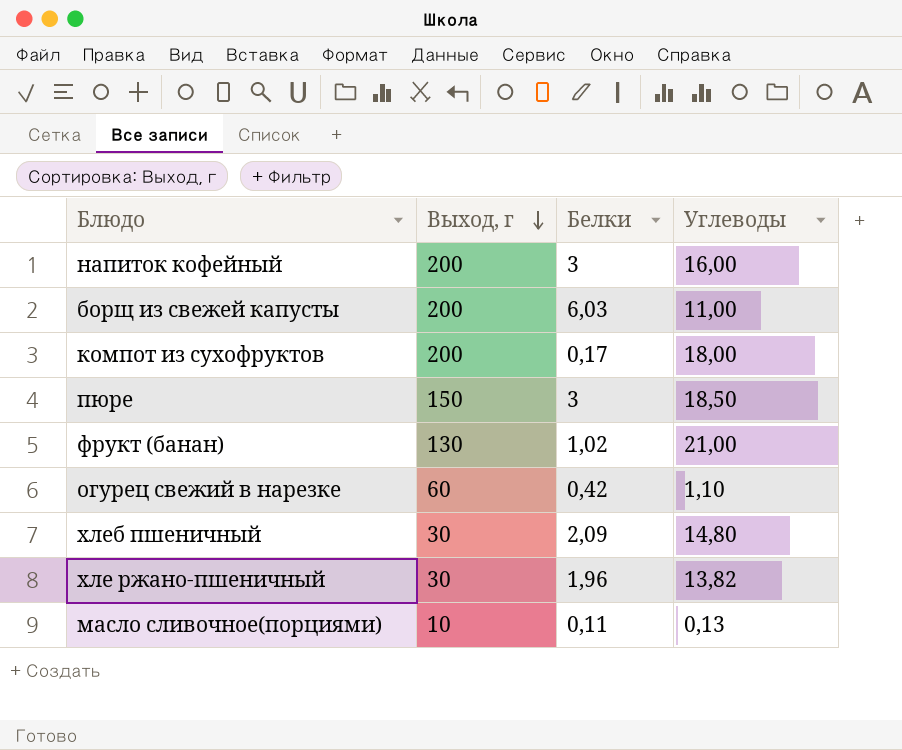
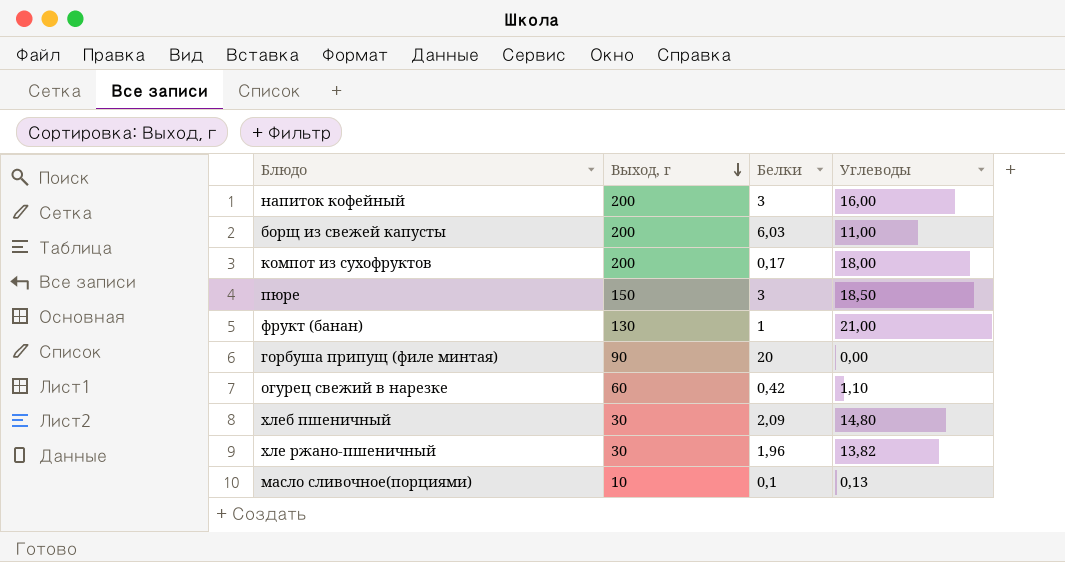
фрукт (банан) | Белки: 1,02 -> 1
row горбуша припущ (филе минтая): none -> 90 | 20 | 0,00
масло сливочное(порциями) | Белки: 0,11 -> 0,1

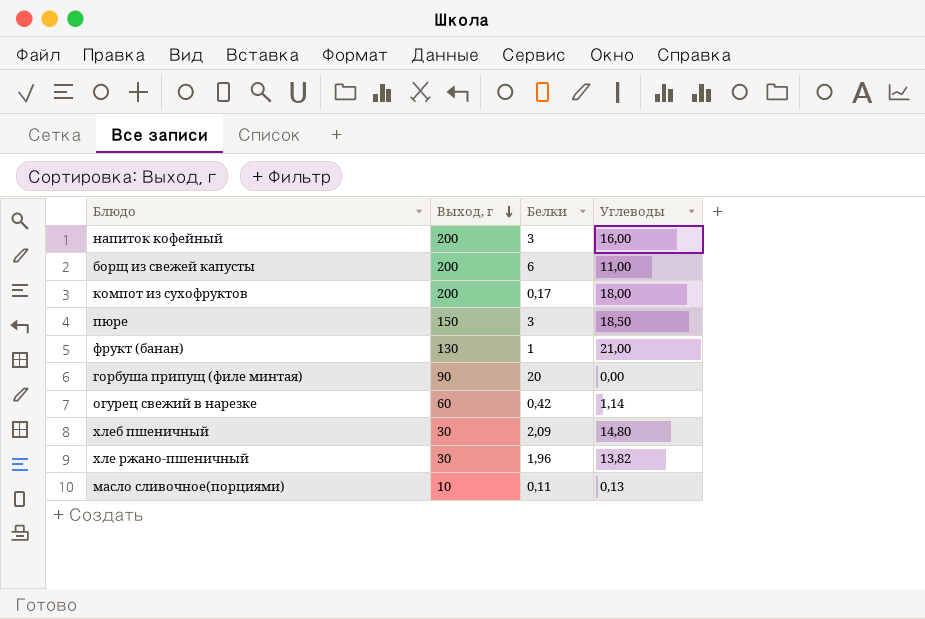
борщ из свежей капусты | Белки: 6,03 -> 6
огурец свежий в нарезке | Углеводы: 1,10 -> 1,14
масло сливочное(порциями) | Белки: 0,1 -> 0,11

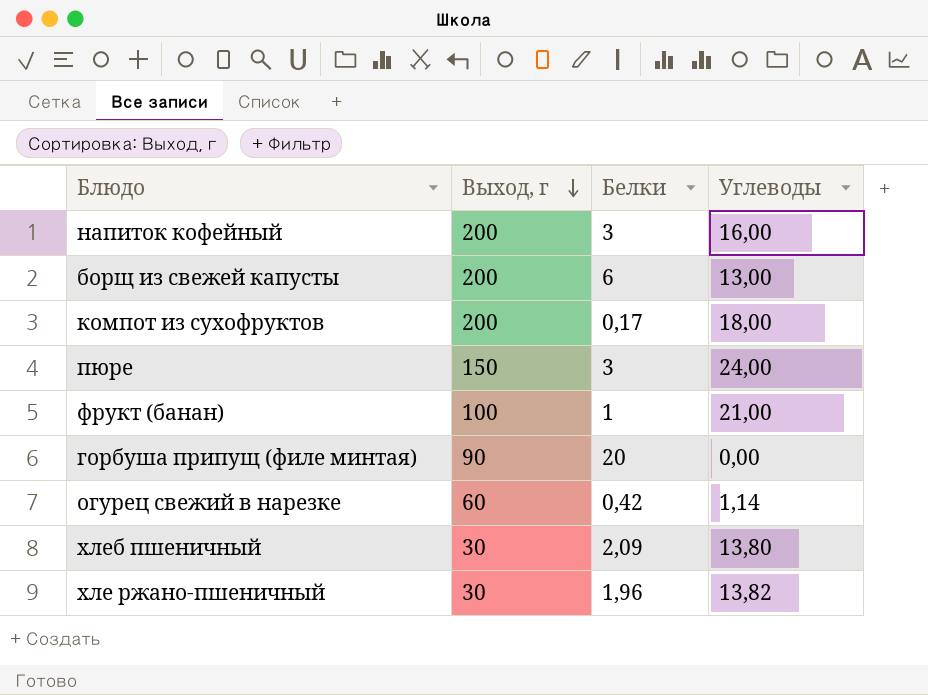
row масло сливочное(порциями): 10 | 0,11 | 0,13 -> none
борщ из свежей капусты | Углеводы: 11,00 -> 13,00
пюре | Углеводы: 18,50 -> 24,00
фрукт (банан) | Выход, г: 130 -> 100
хлеб пшеничный | Углеводы: 14,80 -> 13,80

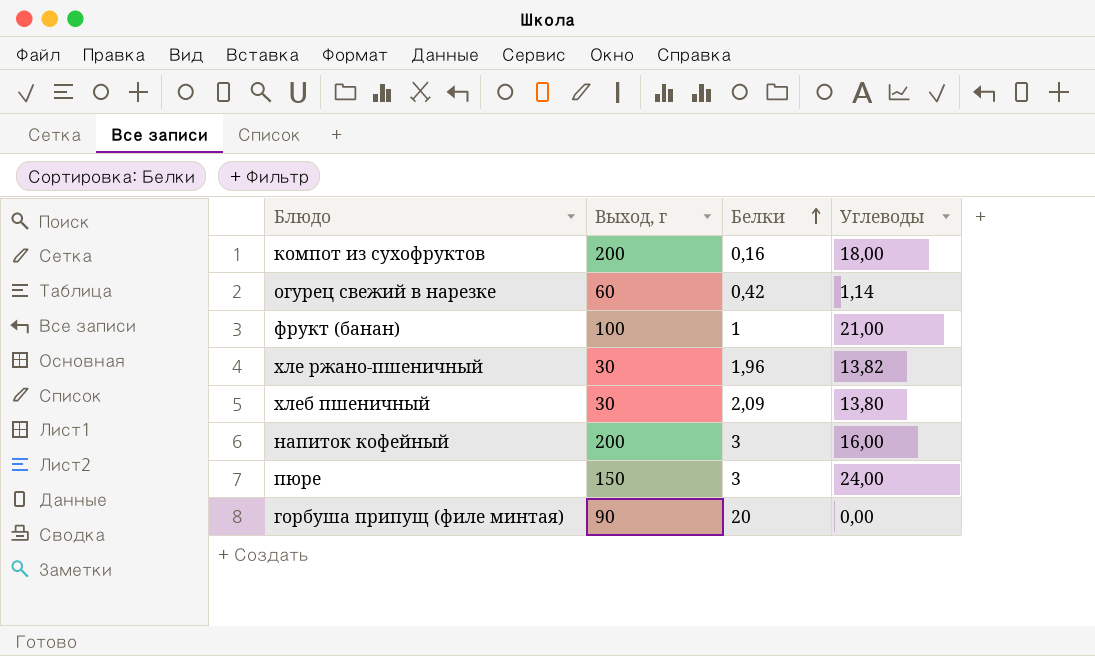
row order: Выход, г descending -> Белки ascending
row борщ из свежей капусты: 200 | 6 | 13,00 -> none
компот из сухофруктов | Белки: 0,17 -> 0,16

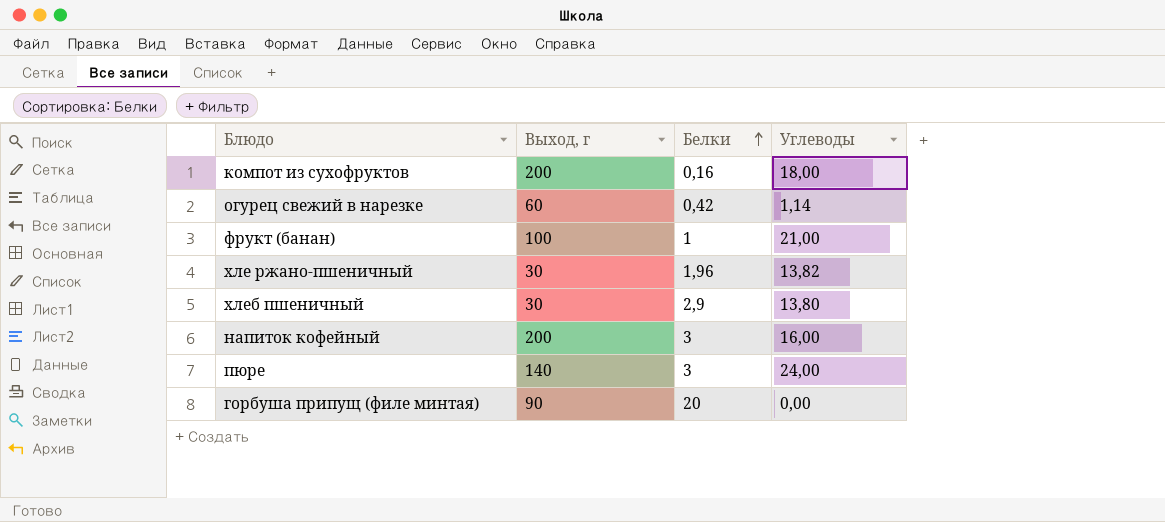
хлеб пшеничный | Белки: 2,09 -> 2,9
пюре | Выход, г: 150 -> 140

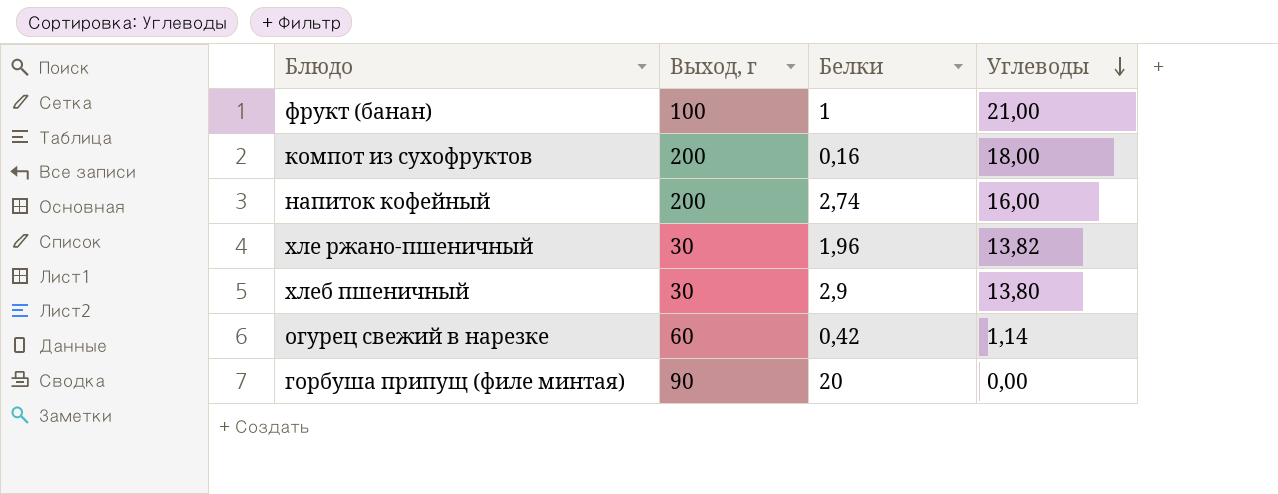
row order: Белки ascending -> Углеводы descending
row пюре: 140 | 3 | 24,00 -> none
напиток кофейный | Белки: 3 -> 2,74

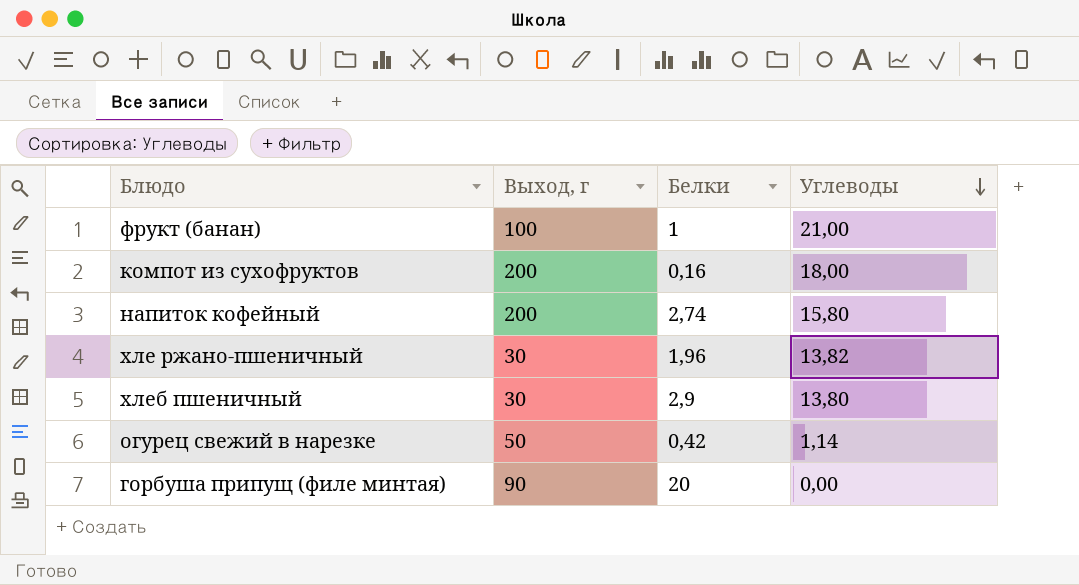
напиток кофейный | Углеводы: 16,00 -> 15,80
огурец свежий в нарезке | Выход, г: 60 -> 50

